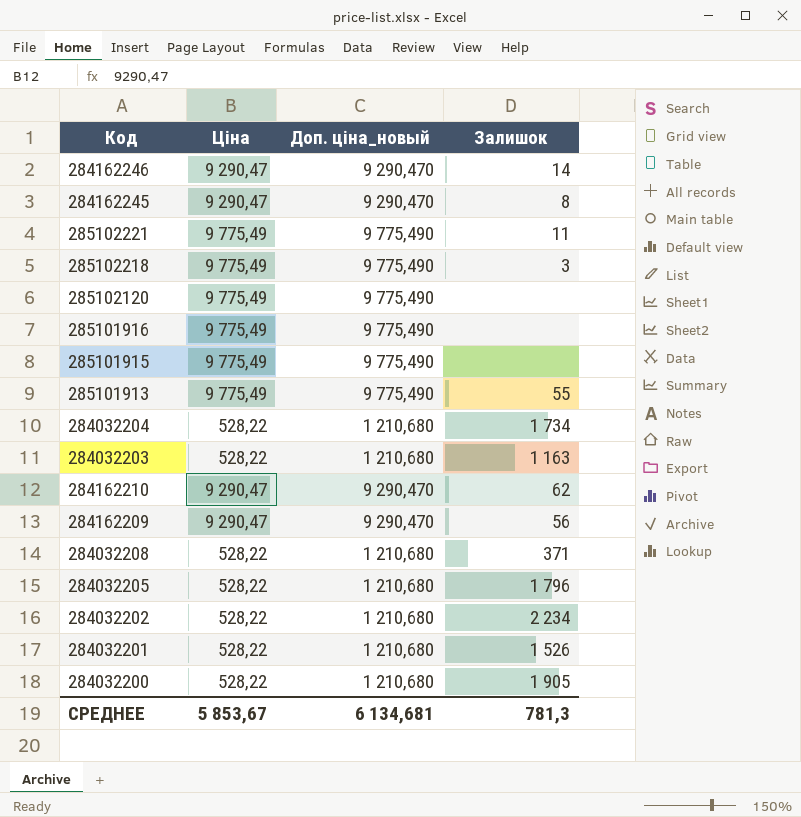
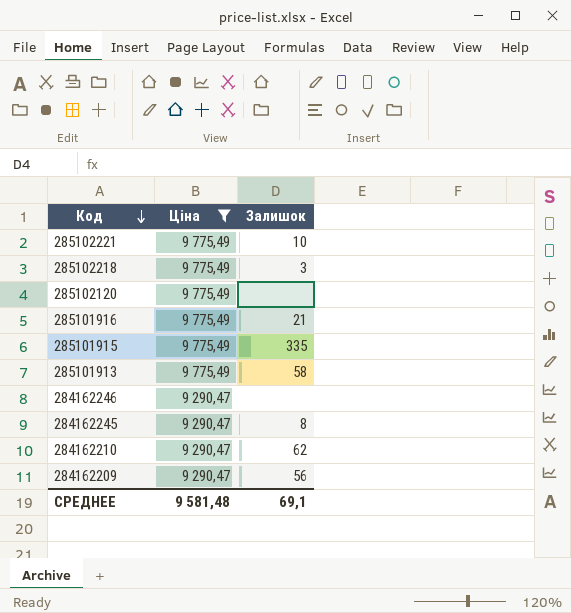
filter: none -> Ціна != 528,22
row order: none -> Код descending
column Доп. ціна_новый | position: 3 -> none
285102221 | Залишок: 11 -> 10
285101916 | Залишок: none -> 21
285101915 | Залишок: none -> 335
285101913 | Залишок: 55 -> 58
284162246 | Залишок: 14 -> none
СРЕДНЕЕ | Ціна: 5 853,67 -> 9 581,48
СРЕДНЕЕ | Залишок: 781,3 -> 69,1

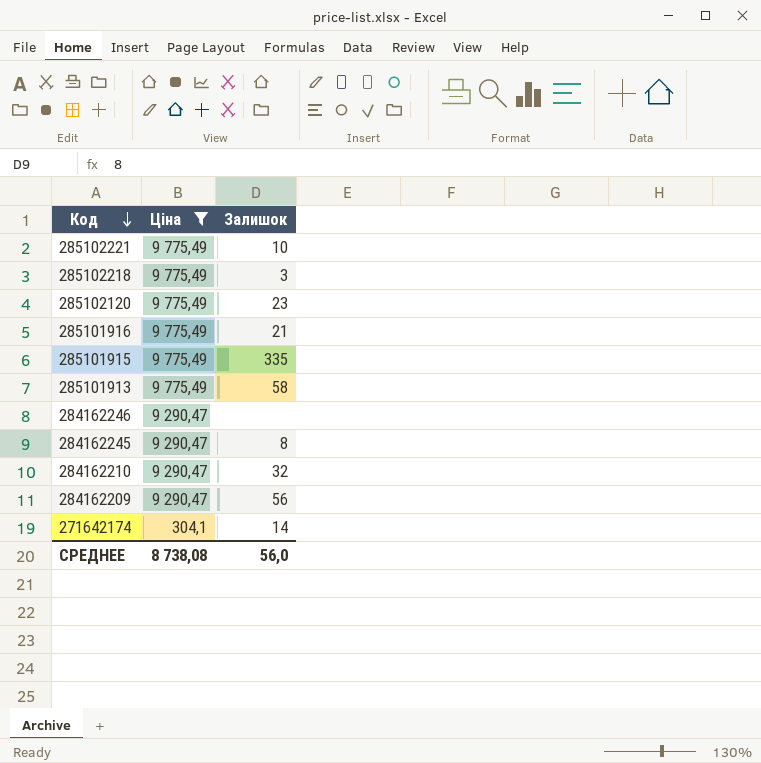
285102120 | Залишок: none -> 23
284162210 | Залишок: 62 -> 32
row 271642174: none -> 304,1 | 14
СРЕДНЕЕ | Ціна: 9 581,48 -> 8 738,08
СРЕДНЕЕ | Залишок: 69,1 -> 56,0

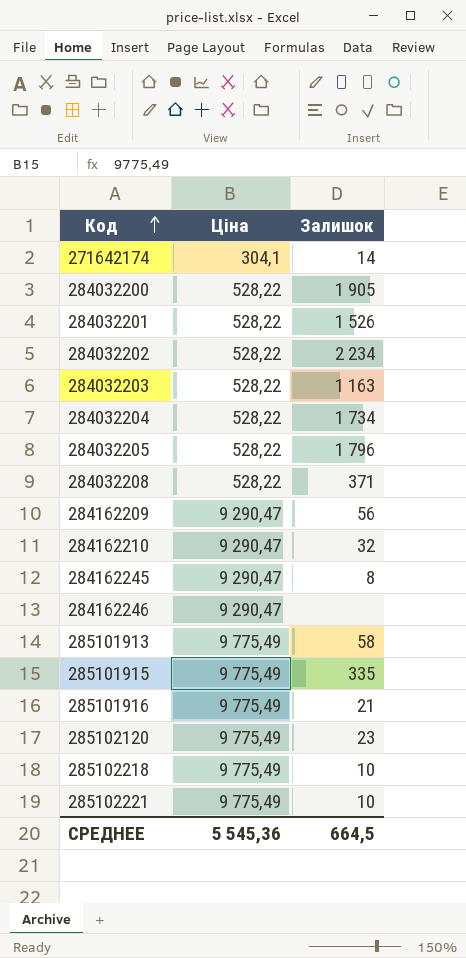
filter: Ціна != 528,22 -> none
row order: Код descending -> Код ascending
285102218 | Залишок: 3 -> 10
СРЕДНЕЕ | Ціна: 8 738,08 -> 5 545,36
СРЕДНЕЕ | Залишок: 56,0 -> 664,5

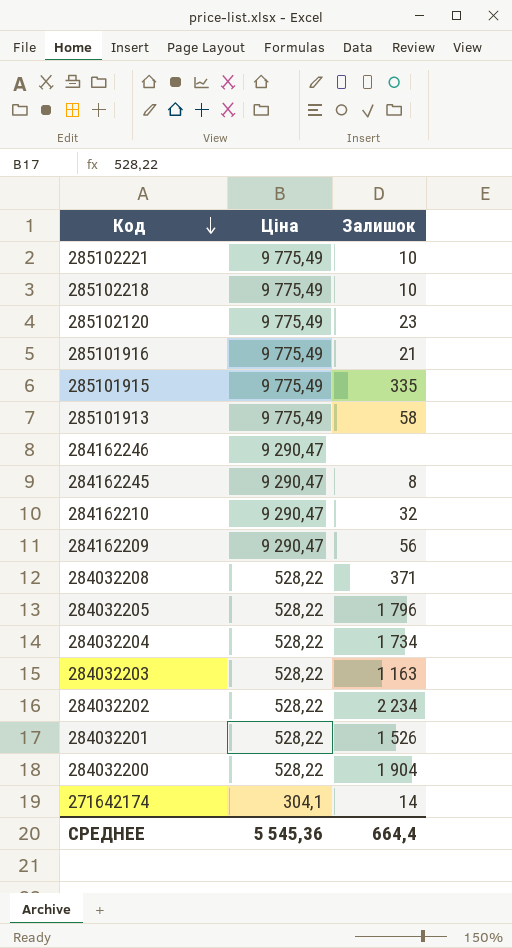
row order: Код ascending -> Код descending
284032200 | Залишок: 1 905 -> 1 904
СРЕДНЕЕ | Залишок: 664,5 -> 664,4

